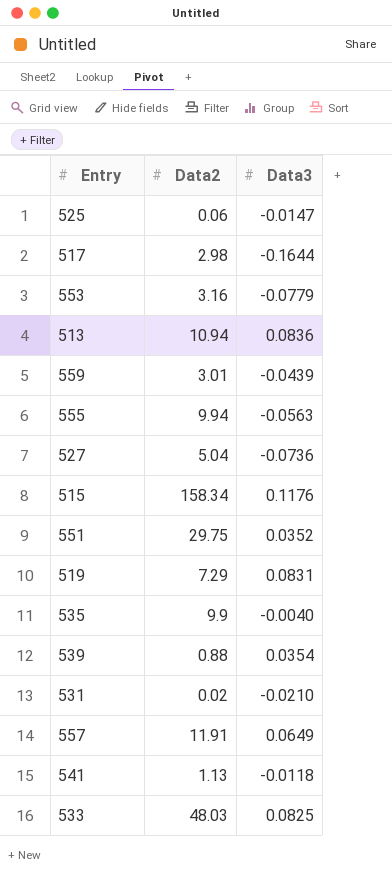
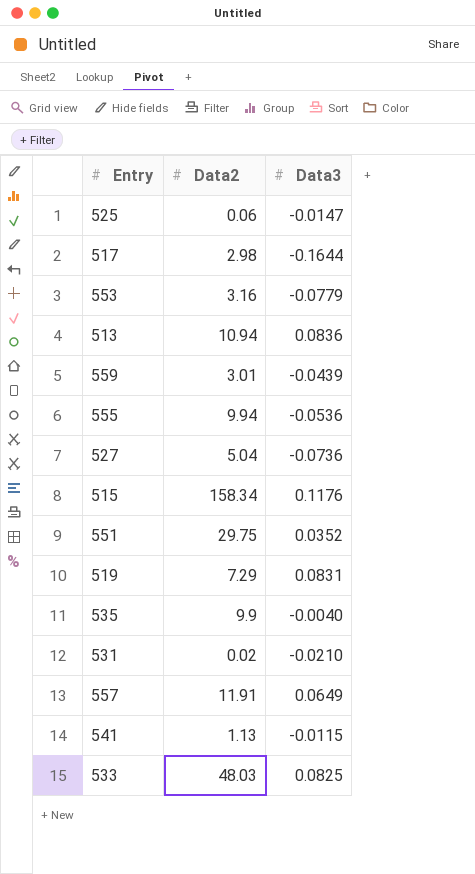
row 539: 0.88 | 0.0354 -> none
555 | Data3: -0.0563 -> -0.0536
541 | Data3: -0.0118 -> -0.0115

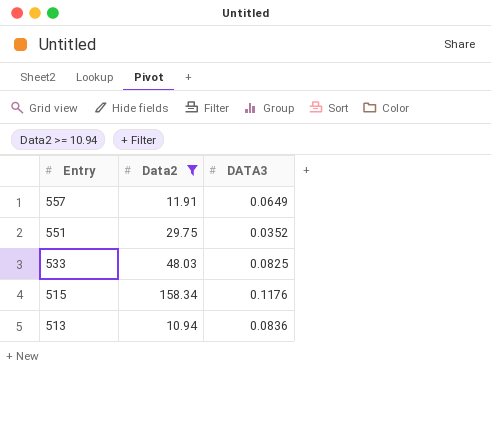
filter: none -> Data2 >= 10.94
row order: none -> Entry descending
column name: Data3 -> DATA3

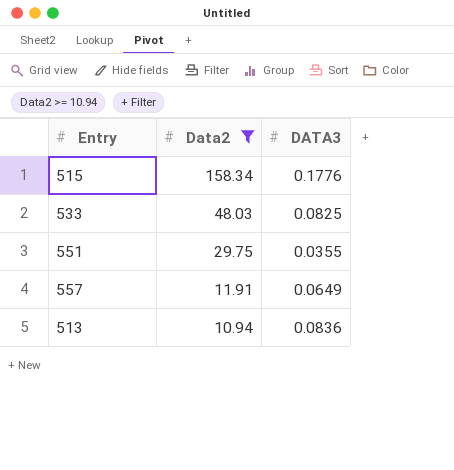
row order: Entry descending -> Data2 descending
515 | DATA3: 0.1176 -> 0.1776
551 | DATA3: 0.0352 -> 0.0355

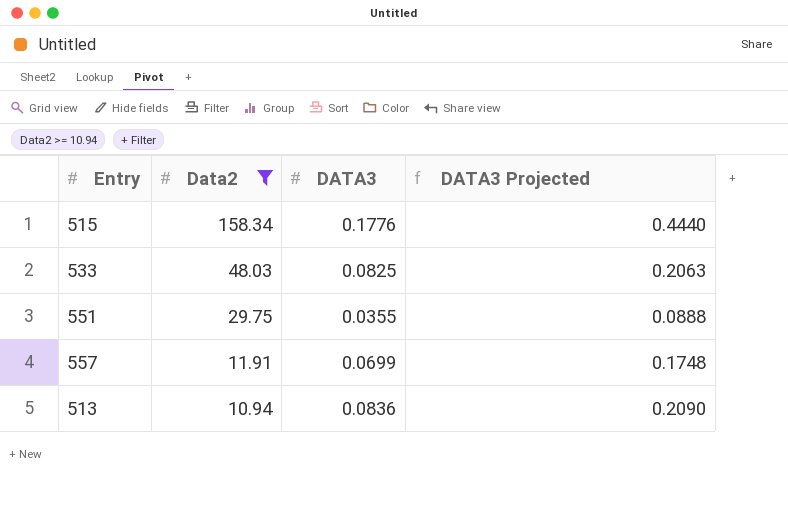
column DATA3 Projected | formula: none -> [DATA3] * 2.5
557 | DATA3: 0.0649 -> 0.0699

